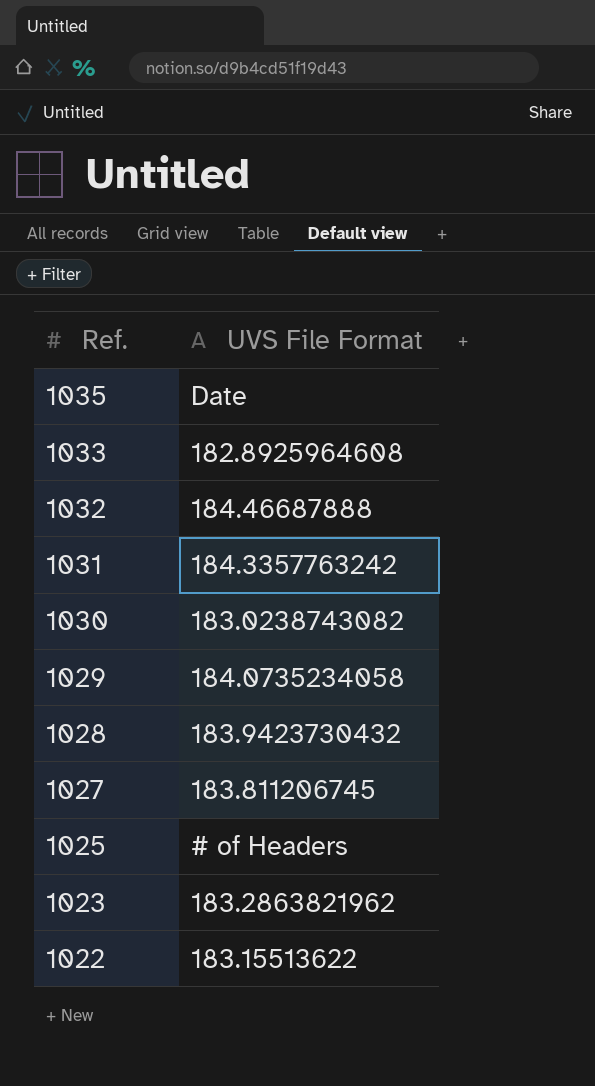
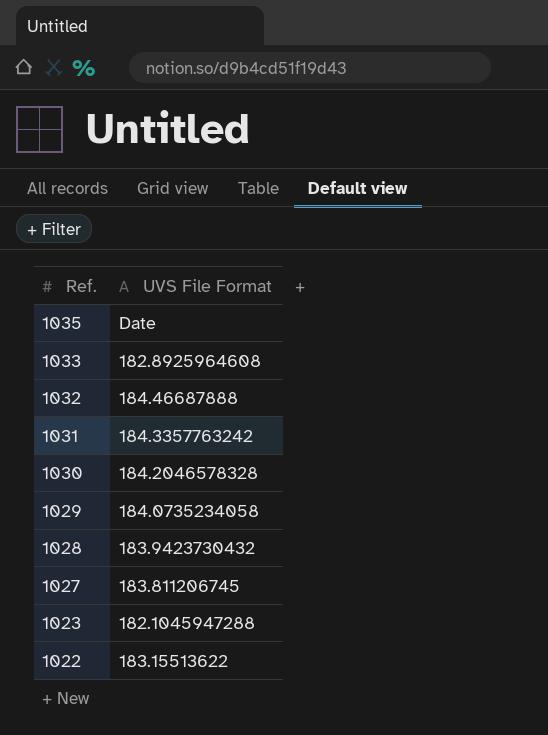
row 1025: # of Headers -> none
1030 | UVS File Format: 183.0238743082 -> 184.2046578328
1023 | UVS File Format: 183.2863821962 -> 182.1045947288

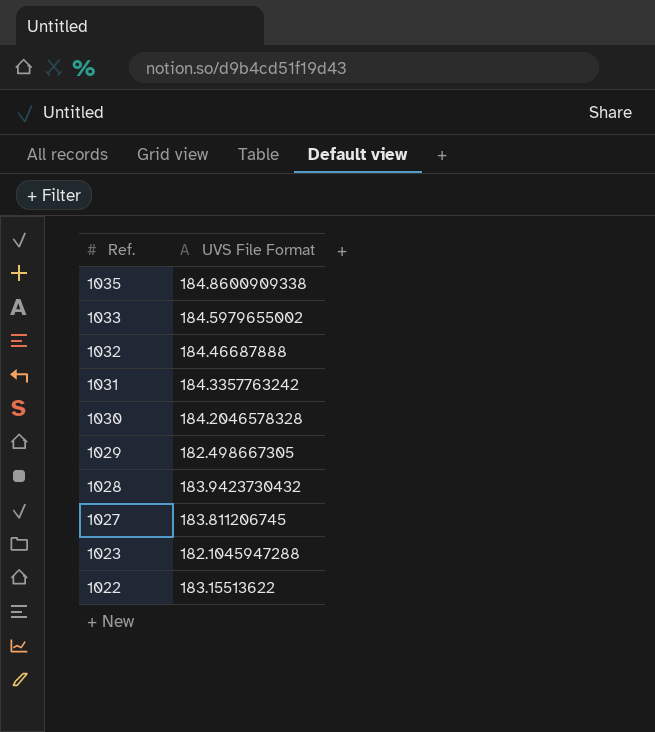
1035 | UVS File Format: Date -> 184.8600909338
1033 | UVS File Format: 182.8925964608 -> 184.5979655002
1029 | UVS File Format: 184.0735234058 -> 182.498667305

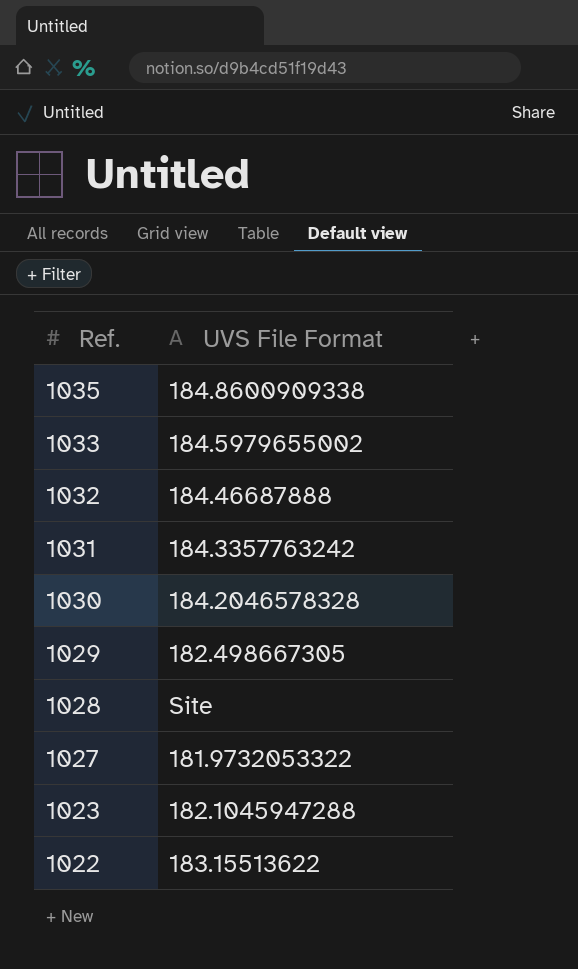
1028 | UVS File Format: 183.9423730432 -> Site
1027 | UVS File Format: 183.811206745 -> 181.9732053322

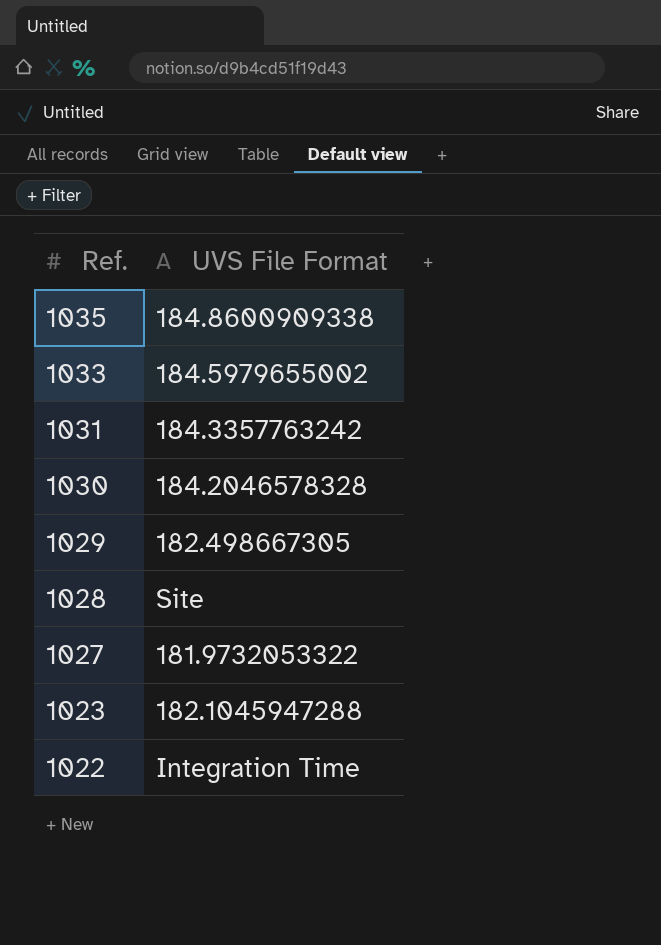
row 1032: 184.46687888 -> none
1022 | UVS File Format: 183.15513622 -> Integration Time

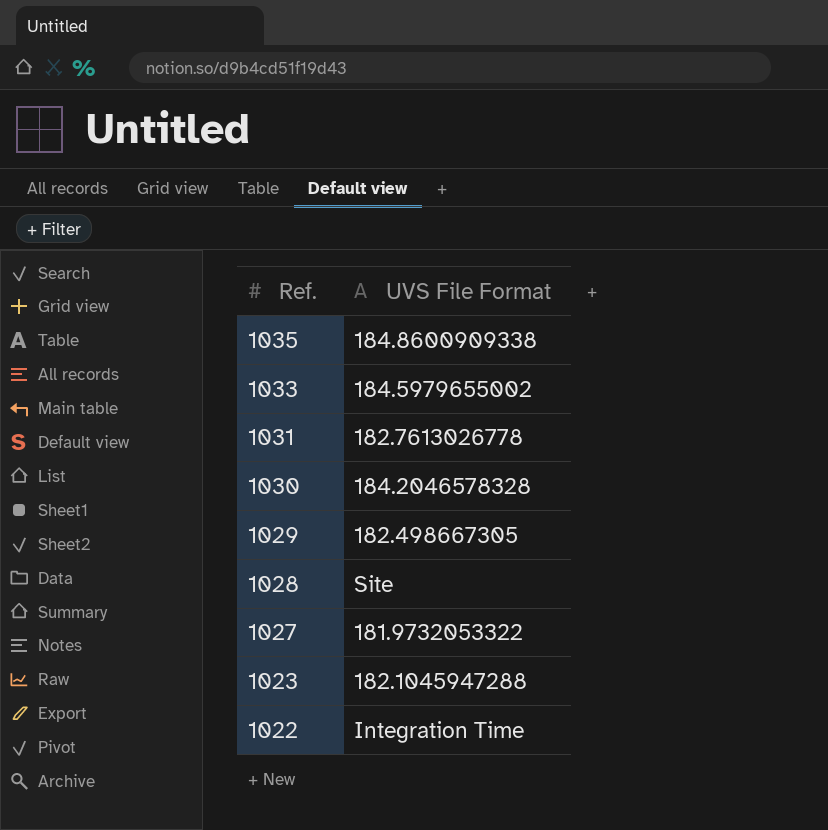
1031 | UVS File Format: 184.3357763242 -> 182.7613026778

